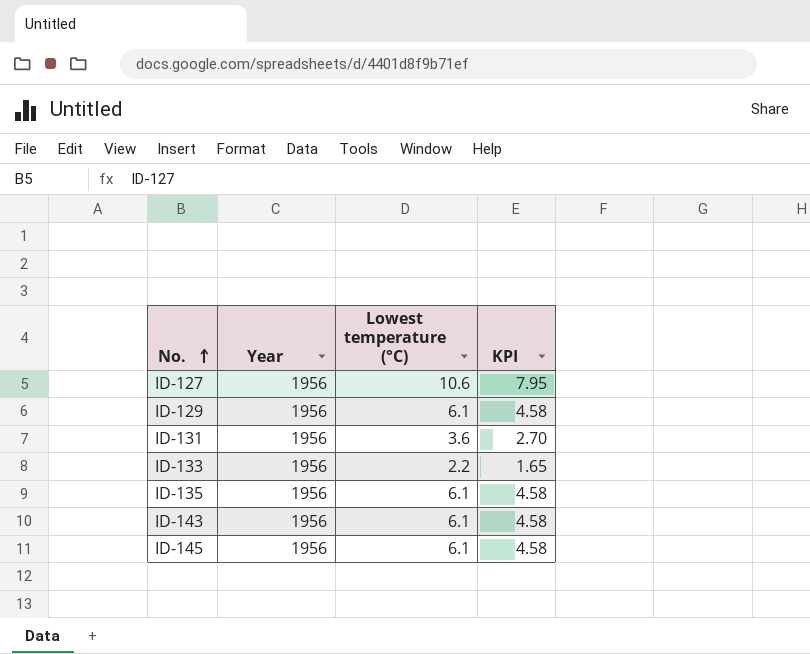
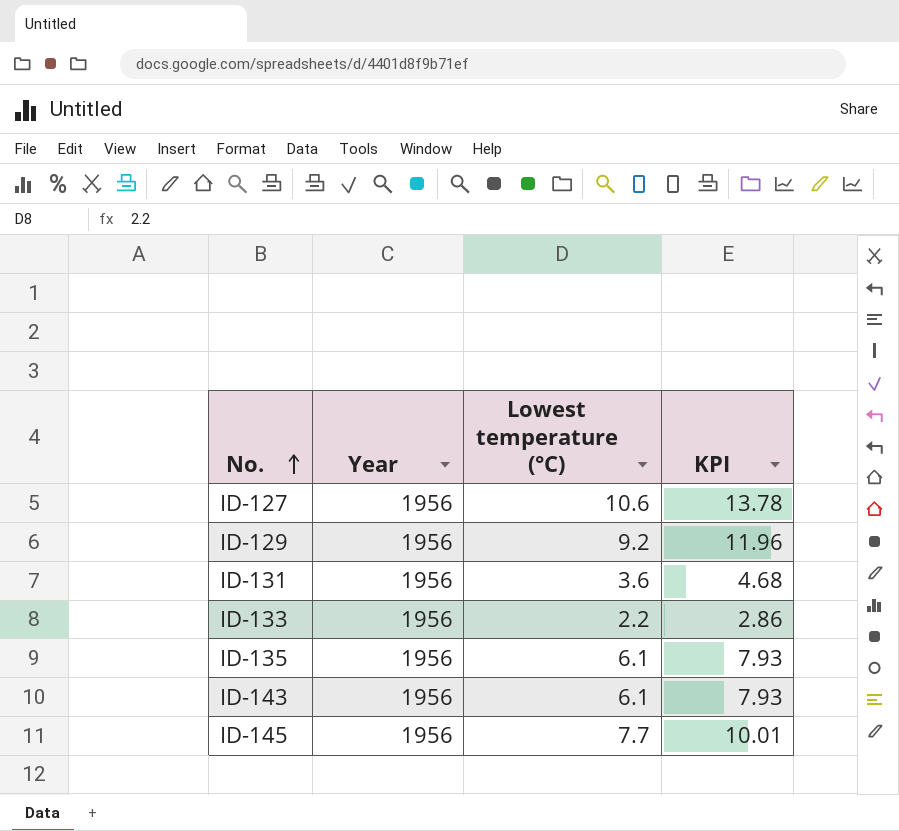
column KPI | formula: [Lowest temperature (°C)] * 0.75 -> [Lowest temperature (°C)] * 1.3
ID-129 | Lowest temperature (°C): 6.1 -> 9.2
ID-145 | Lowest temperature (°C): 6.1 -> 7.7

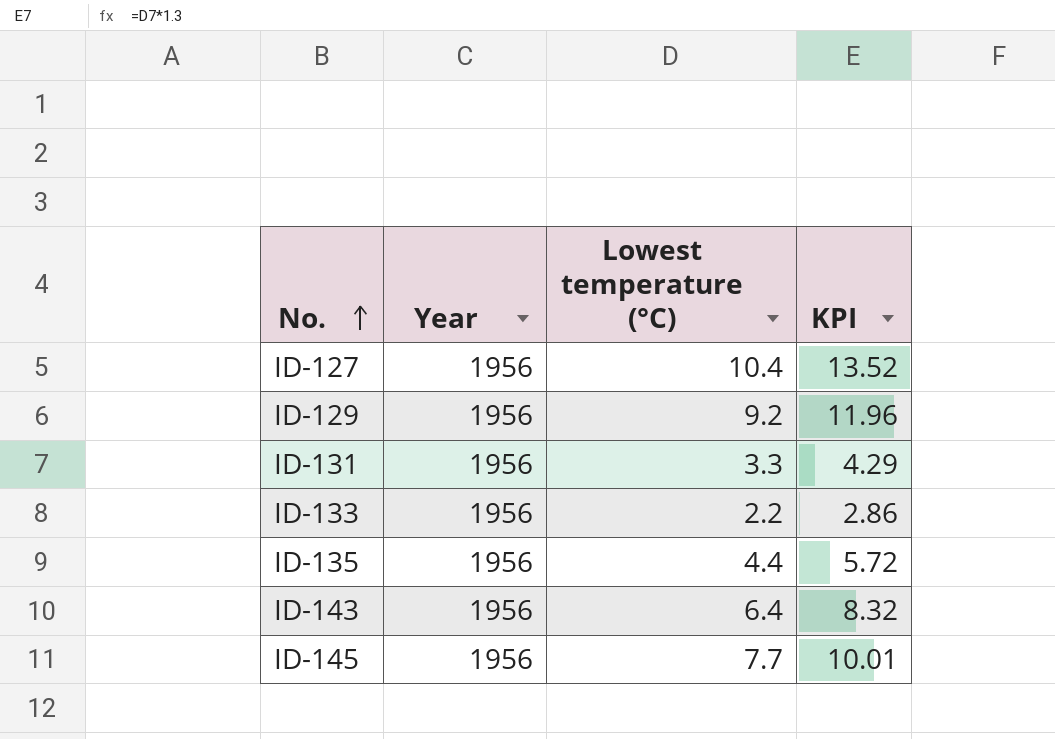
ID-127 | Lowest temperature (°C): 10.6 -> 10.4
ID-127 | KPI: 13.78 -> 13.52
ID-131 | Lowest temperature (°C): 3.6 -> 3.3
ID-131 | KPI: 4.68 -> 4.29
ID-135 | Lowest temperature (°C): 6.1 -> 4.4
ID-135 | KPI: 7.93 -> 5.72
ID-143 | Lowest temperature (°C): 6.1 -> 6.4
ID-143 | KPI: 7.93 -> 8.32

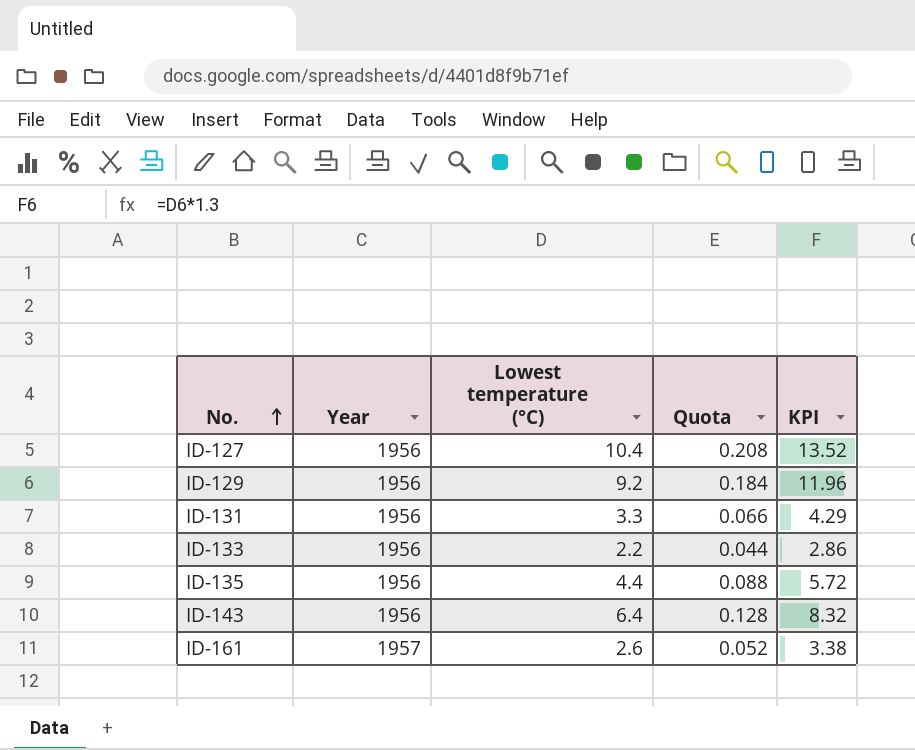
column Quota | formula: none -> [Lowest temperature (°C)] * 0.02
row ID-145: 1956 | 7.7 | 10.01 -> none
row ID-161: none -> 1957 | 2.6 | 0.052 | 3.38

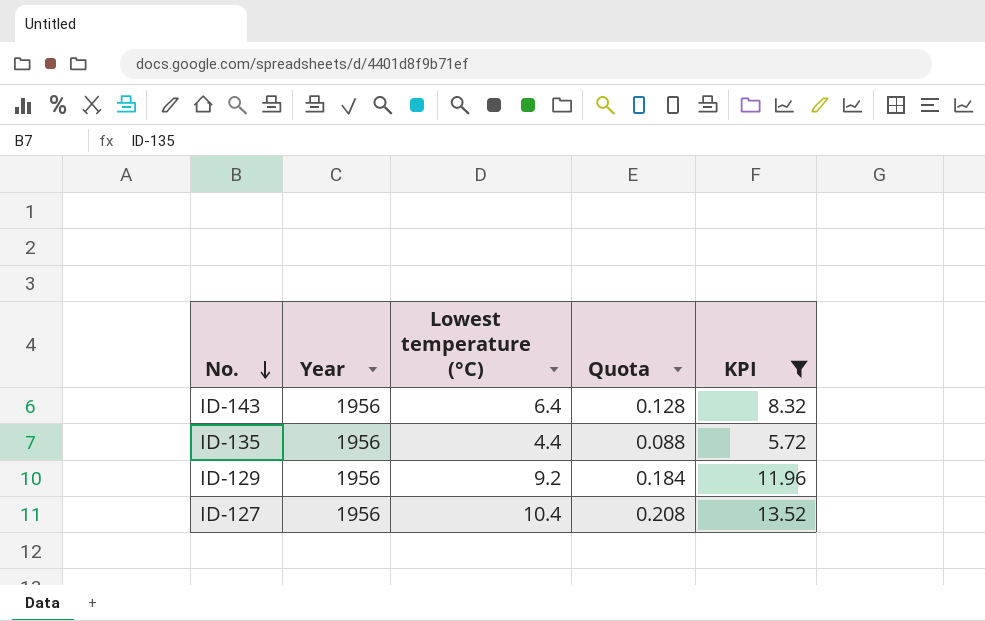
filter: none -> KPI >= 5.72
row order: No. ascending -> No. descending

